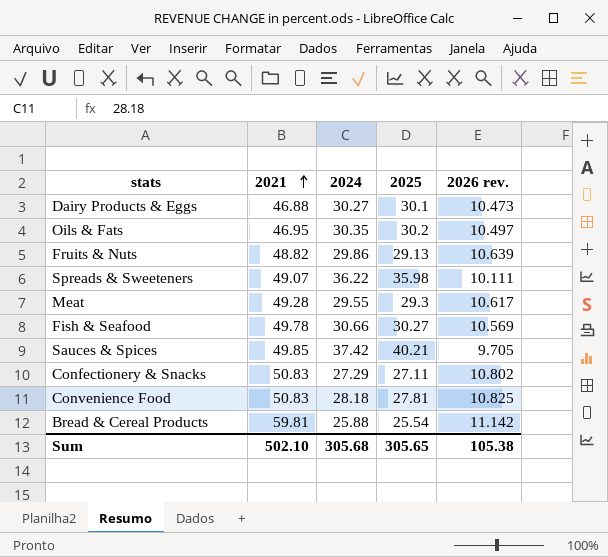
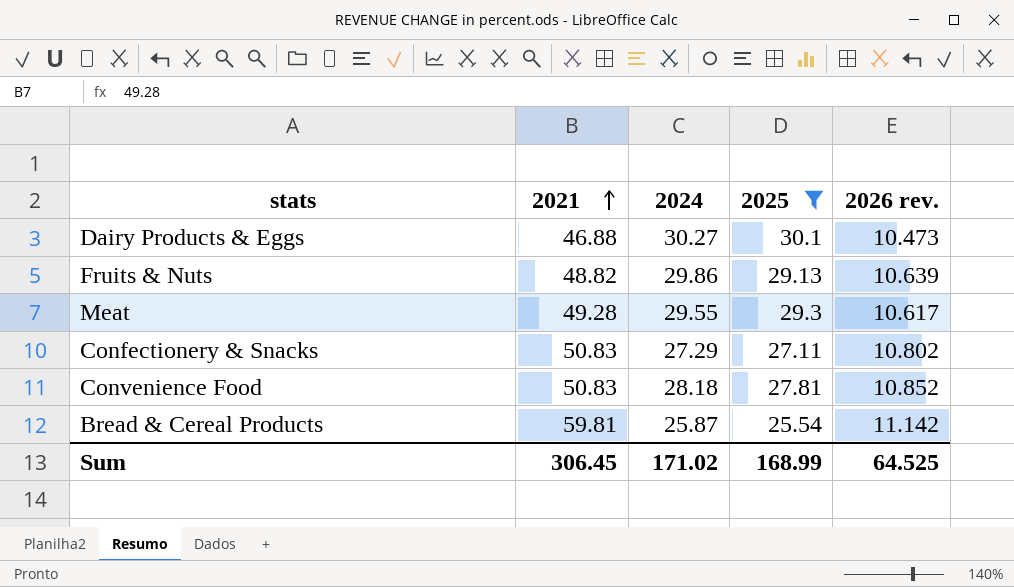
filter: none -> 2025 <= 30.1
Convenience Food | 2026 rev.: 10.825 -> 10.852
Bread & Cereal Products | 2024: 25.88 -> 25.87
Sum | 2021: 502.10 -> 306.45
Sum | 2024: 305.68 -> 171.02
Sum | 2025: 305.65 -> 168.99
Sum | 2026 rev.: 105.38 -> 64.525

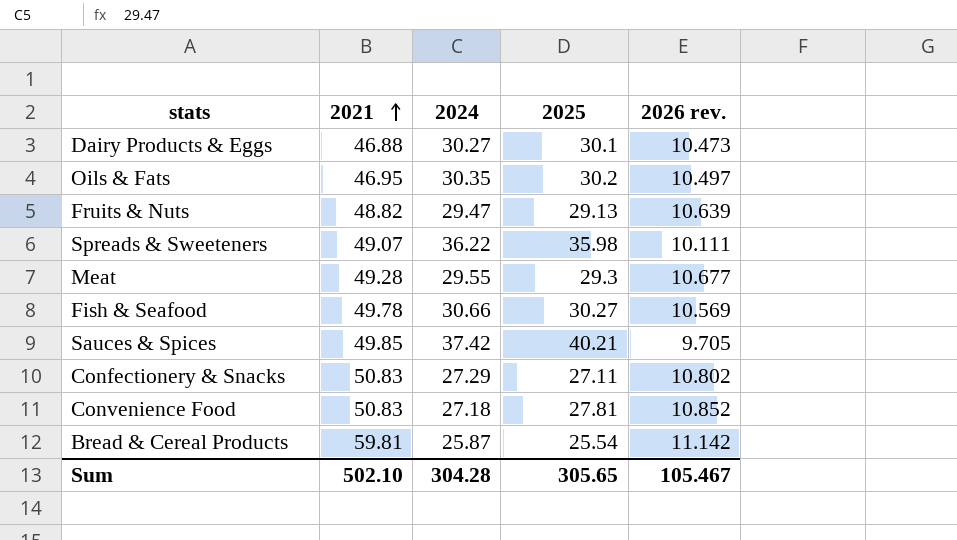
filter: 2025 <= 30.1 -> none
Fruits & Nuts | 2024: 29.86 -> 29.47
Meat | 2026 rev.: 10.617 -> 10.677
Convenience Food | 2024: 28.18 -> 27.18
Sum | 2021: 306.45 -> 502.10
Sum | 2024: 171.02 -> 304.28
Sum | 2025: 168.99 -> 305.65
Sum | 2026 rev.: 64.525 -> 105.467

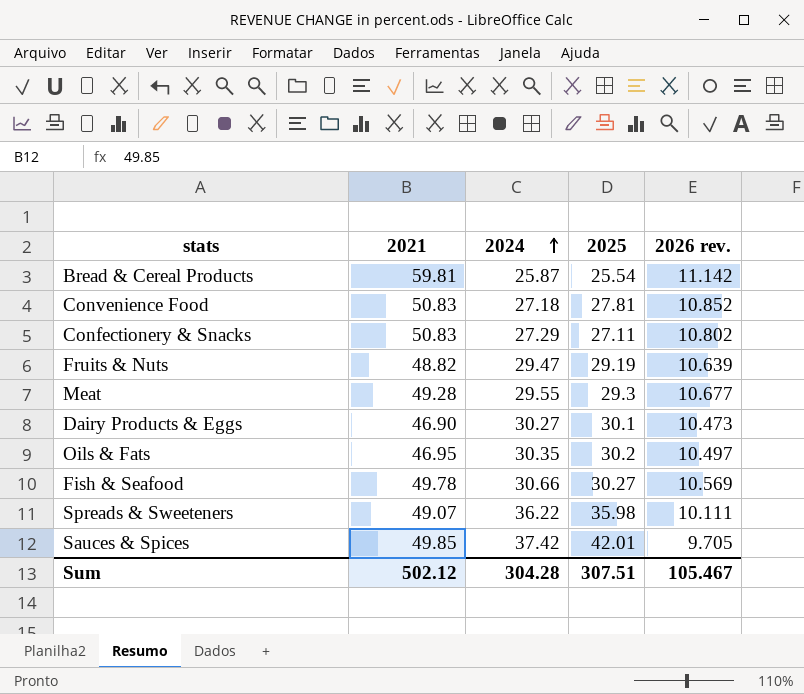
row order: 2021 ascending -> 2024 ascending
Fruits & Nuts | 2025: 29.13 -> 29.19
Dairy Products & Eggs | 2021: 46.88 -> 46.90
Sauces & Spices | 2025: 40.21 -> 42.01
Sum | 2021: 502.10 -> 502.12
Sum | 2025: 305.65 -> 307.51

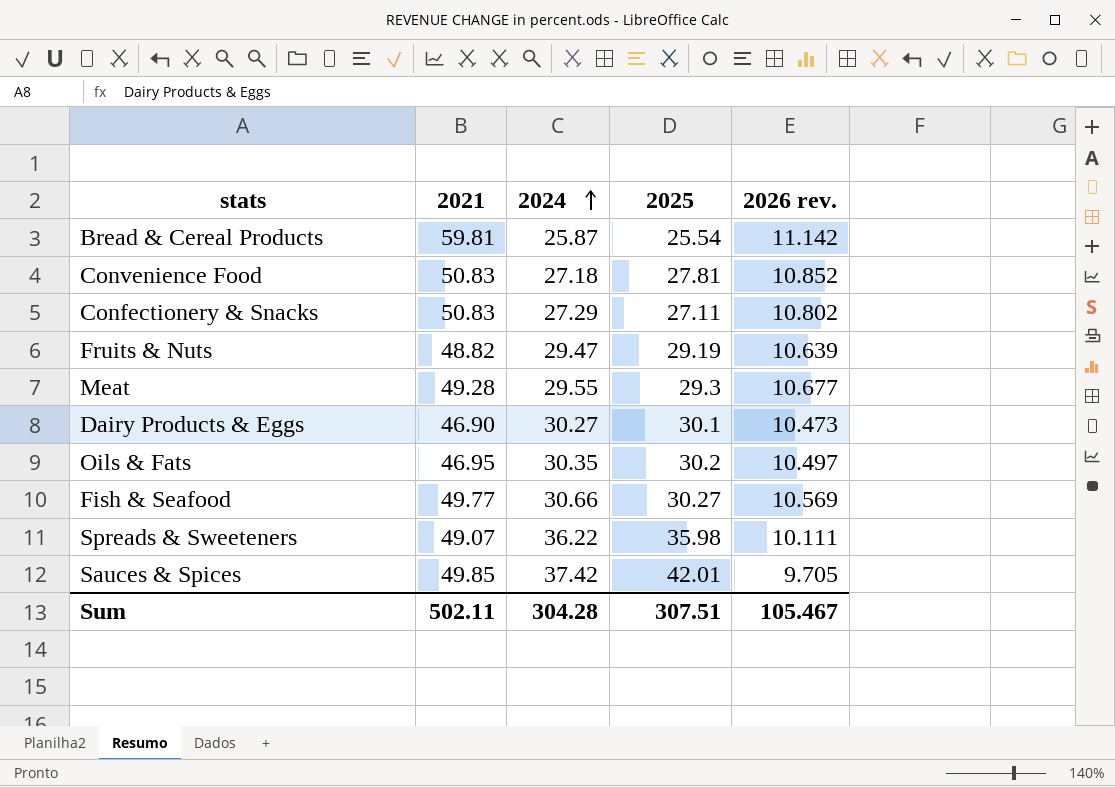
Fish & Seafood | 2021: 49.78 -> 49.77
Sum | 2021: 502.12 -> 502.11

